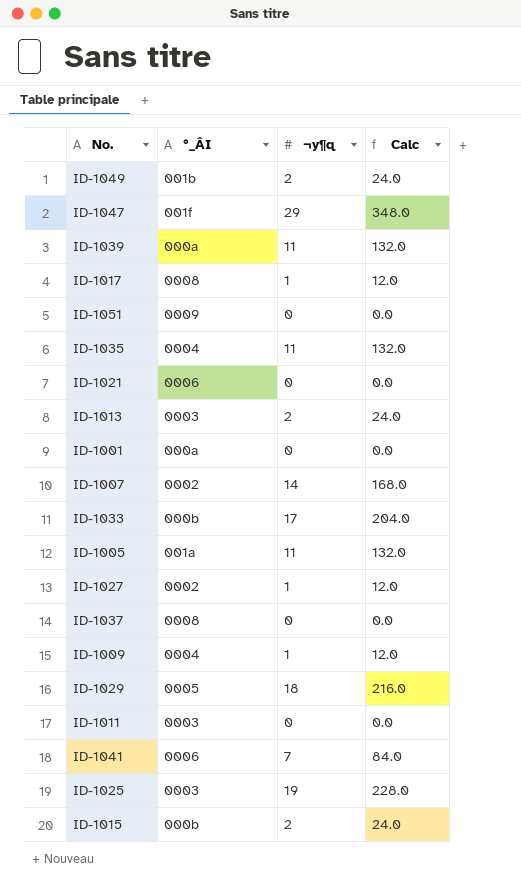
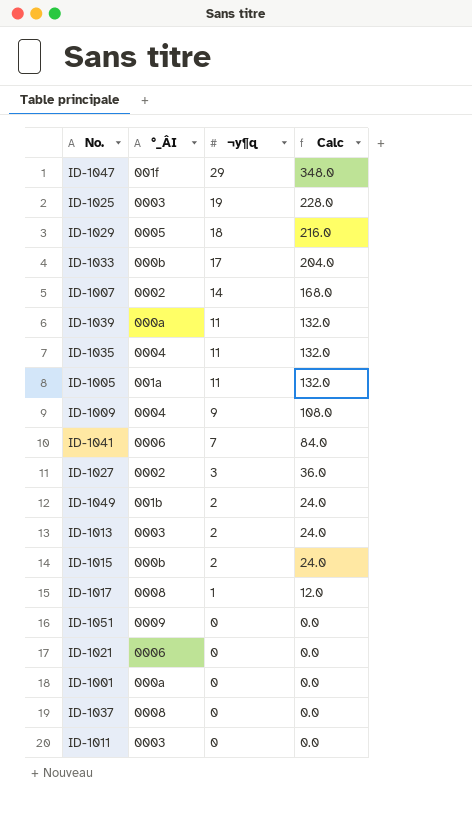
row order: none -> ¬y¶q descending
ID-1009 | ¬y¶q: 1 -> 9
ID-1009 | Calc: 12.0 -> 108.0
ID-1027 | ¬y¶q: 1 -> 3
ID-1027 | Calc: 12.0 -> 36.0

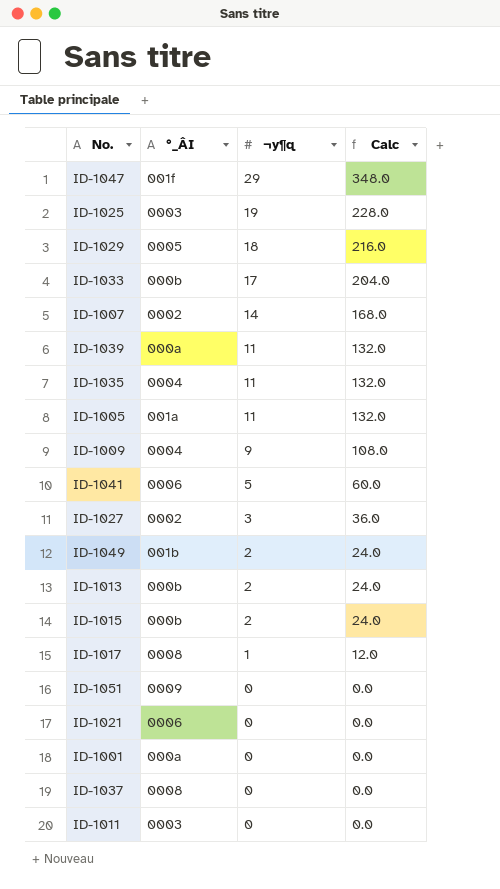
ID-1041 | ¬y¶q: 7 -> 5
ID-1041 | Calc: 84.0 -> 60.0
ID-1013 | °_ÂI: 0003 -> 000b

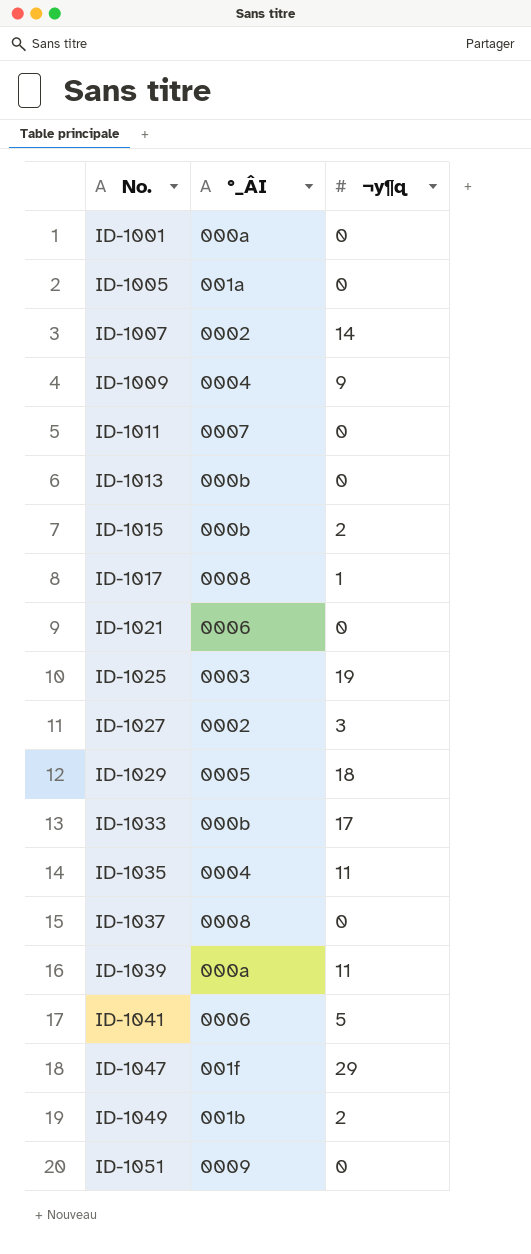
row order: ¬y¶q descending -> No. ascending
column Calc | formula: [¬y¶q] * 12 -> none
ID-1005 | ¬y¶q: 11 -> 0
ID-1011 | °_ÂI: 0003 -> 0007
ID-1013 | ¬y¶q: 2 -> 0

